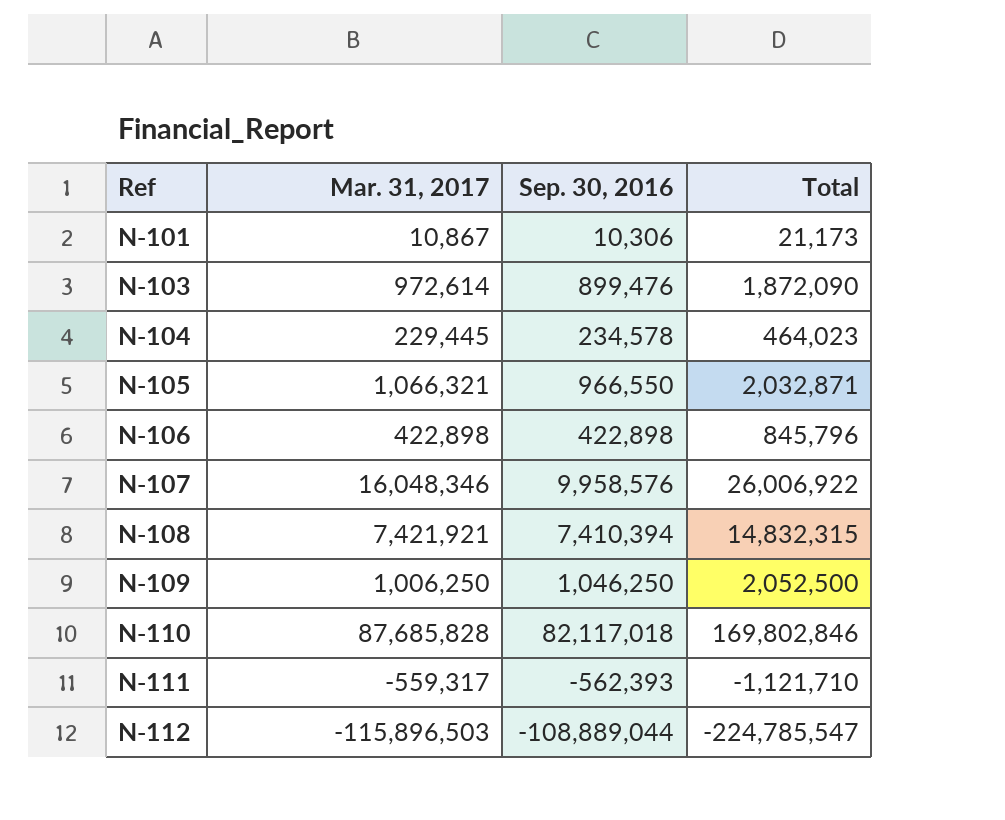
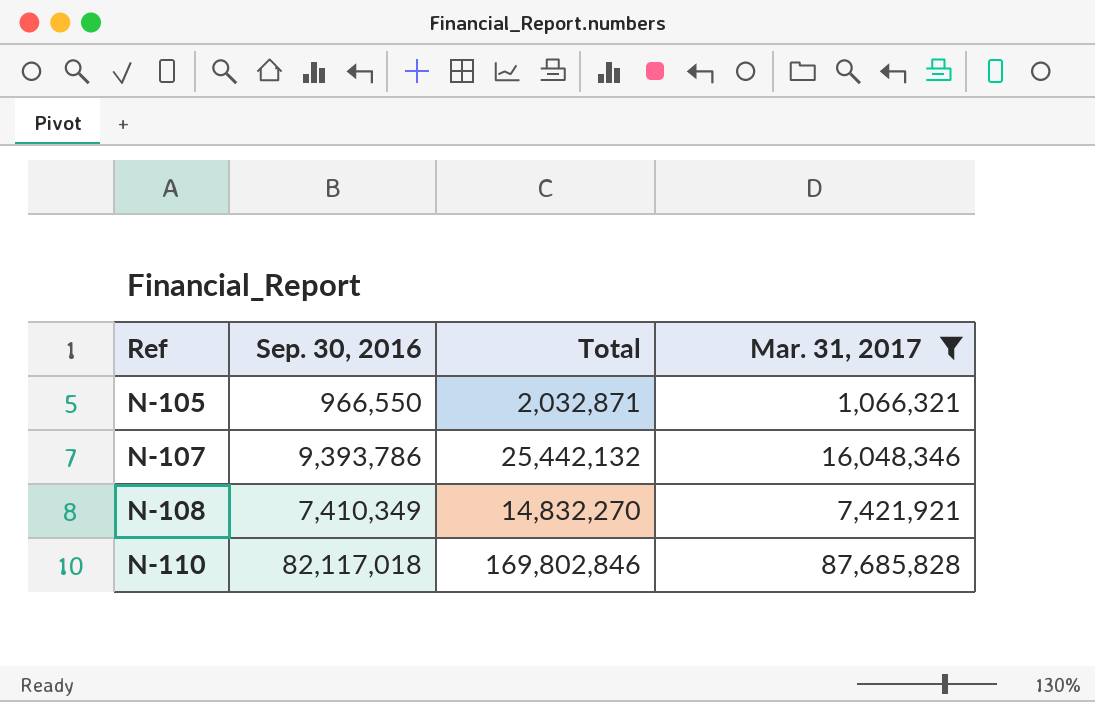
filter: none -> Mar. 31, 2017 >= 1,066,321
column Mar. 31, 2017 | position: 2 -> 4
N-107 | Sep. 30, 2016: 9,958,576 -> 9,393,786
N-107 | Total: 26,006,922 -> 25,442,132
N-108 | Sep. 30, 2016: 7,410,394 -> 7,410,349
N-108 | Total: 14,832,315 -> 14,832,270

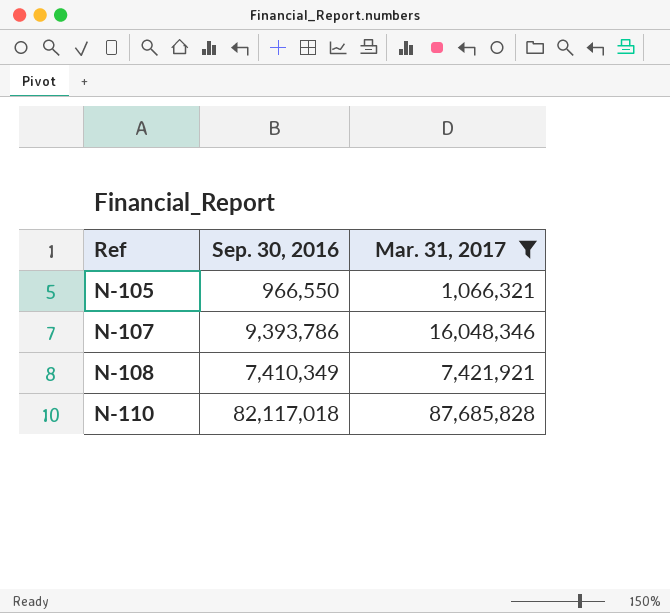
column Total | formula: [Sep. 30, 2016] + [Mar. 31, 2017] -> none

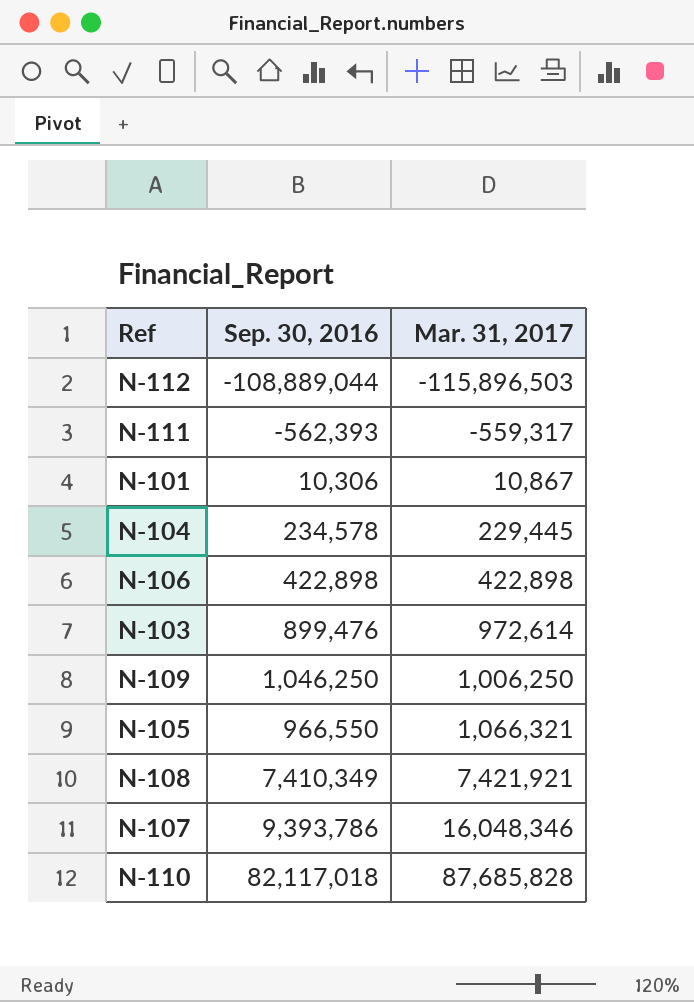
filter: Mar. 31, 2017 >= 1,066,321 -> none
row order: Ref ascending -> Mar. 31, 2017 ascending

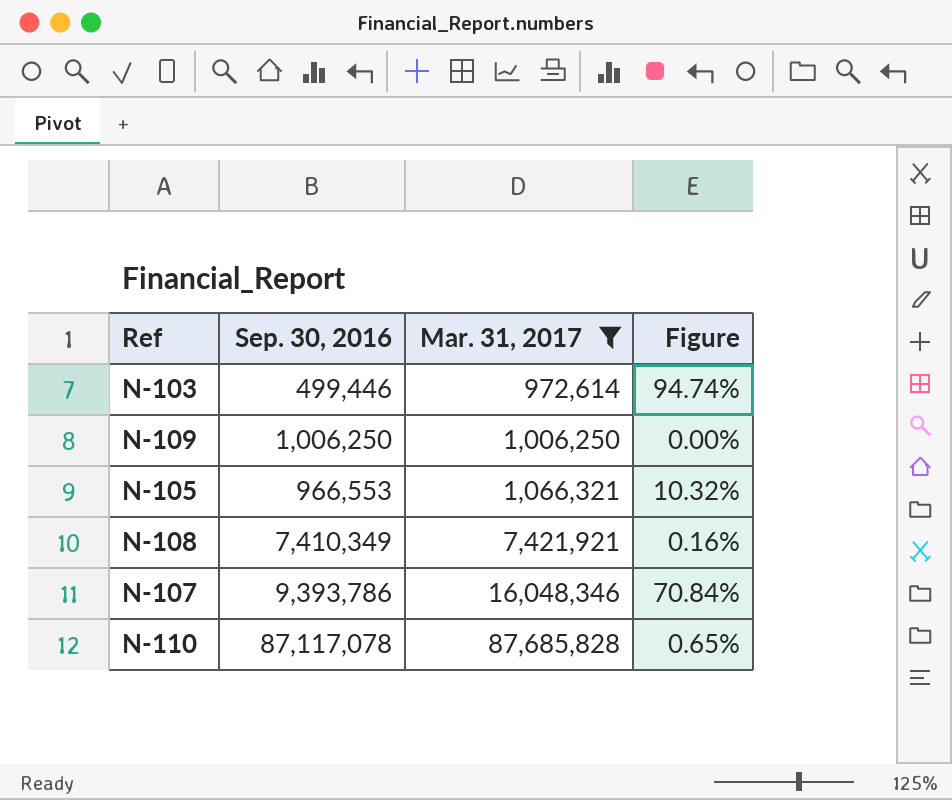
filter: none -> Mar. 31, 2017 >= 972,614
column Figure | formula: none -> ([Mar. 31, 2017] - [Sep. 30, 2016]) / [Sep. 30, 2016]
N-103 | Sep. 30, 2016: 899,476 -> 499,446
N-109 | Sep. 30, 2016: 1,046,250 -> 1,006,250
N-105 | Sep. 30, 2016: 966,550 -> 966,553
N-110 | Sep. 30, 2016: 82,117,018 -> 87,117,078

